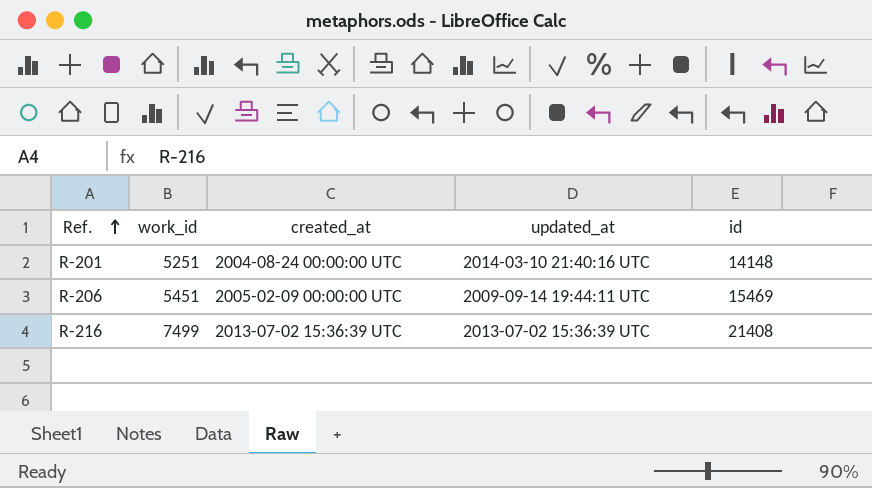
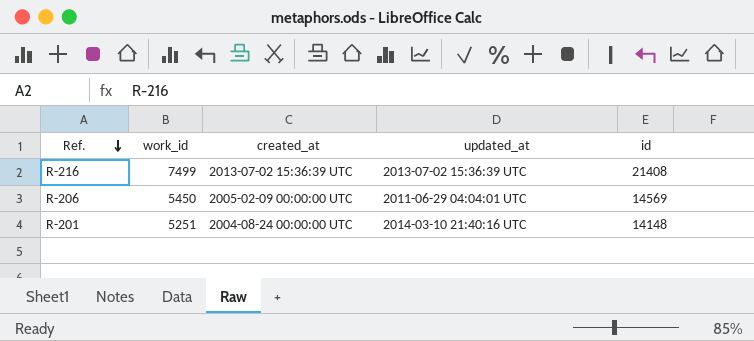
row order: Ref. ascending -> Ref. descending
R-206 | work_id: 5451 -> 5450
R-206 | updated_at: 2009-09-14 19:44:11 UTC -> 2011-06-29 04:04:01 UTC
R-206 | id: 15469 -> 14569

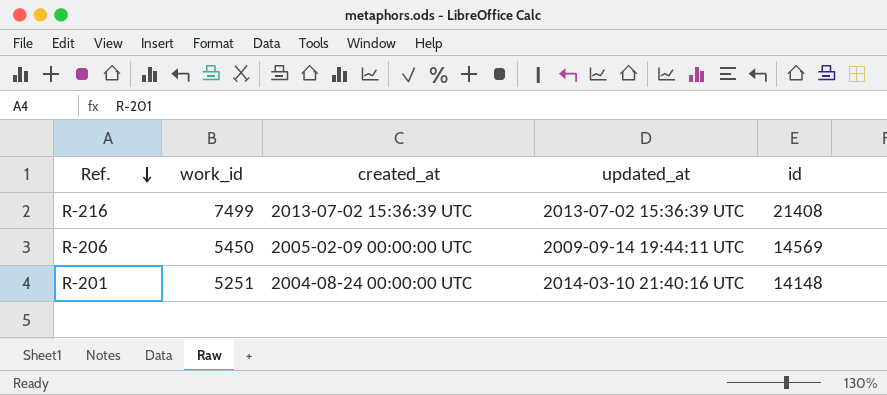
R-206 | updated_at: 2011-06-29 04:04:01 UTC -> 2009-09-14 19:44:11 UTC

